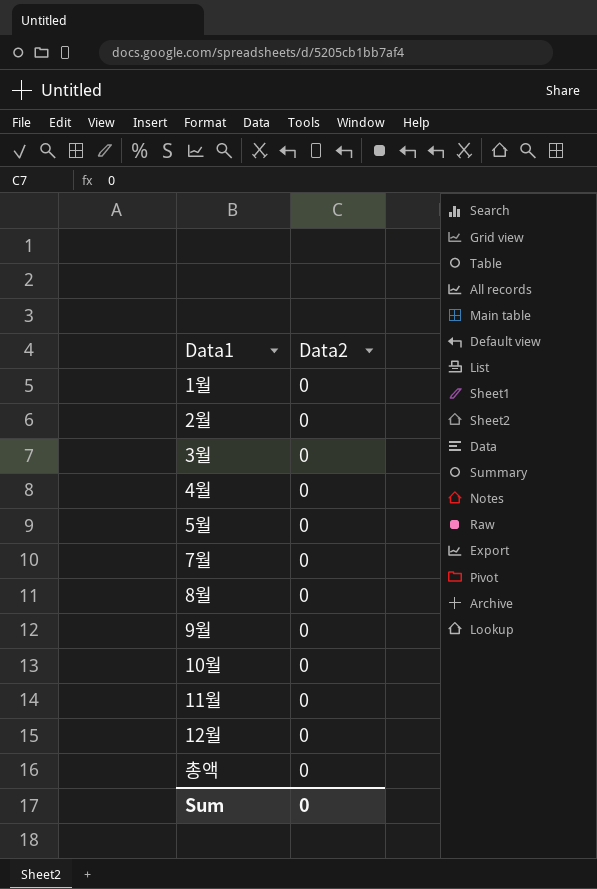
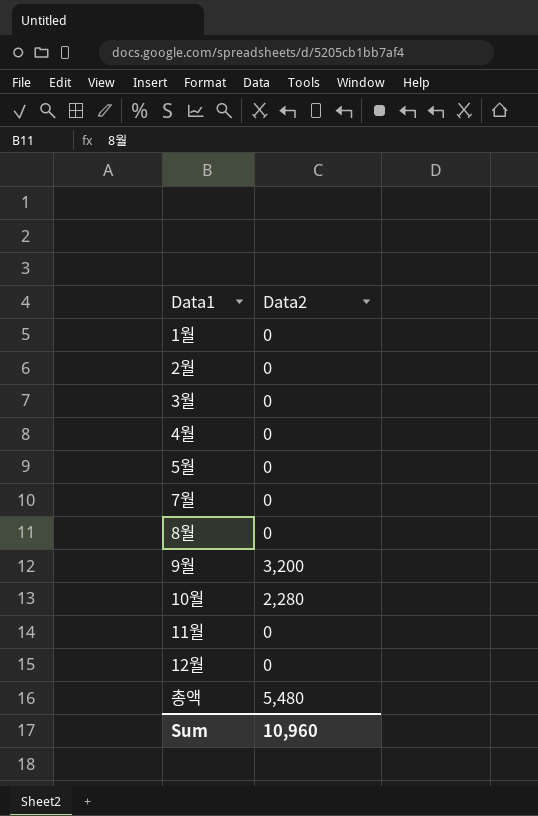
9월 | Data2: 0 -> 3,200
10월 | Data2: 0 -> 2,280
총액 | Data2: 0 -> 5,480
Sum | Data2: 0 -> 10,960

